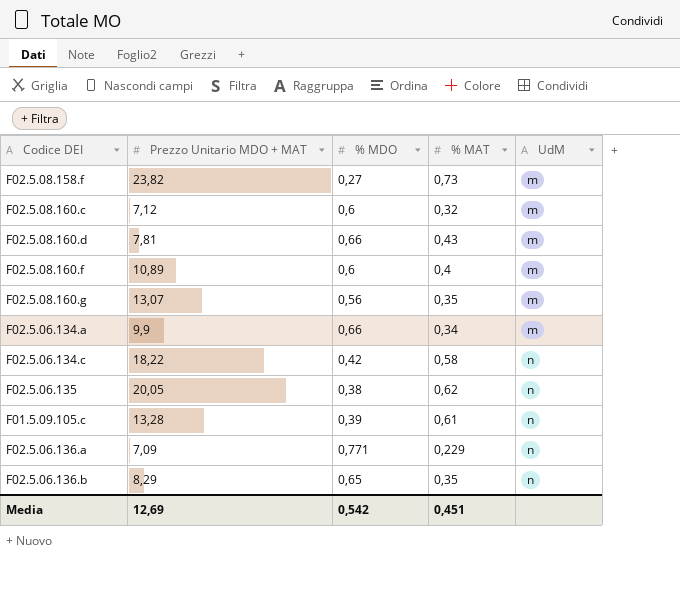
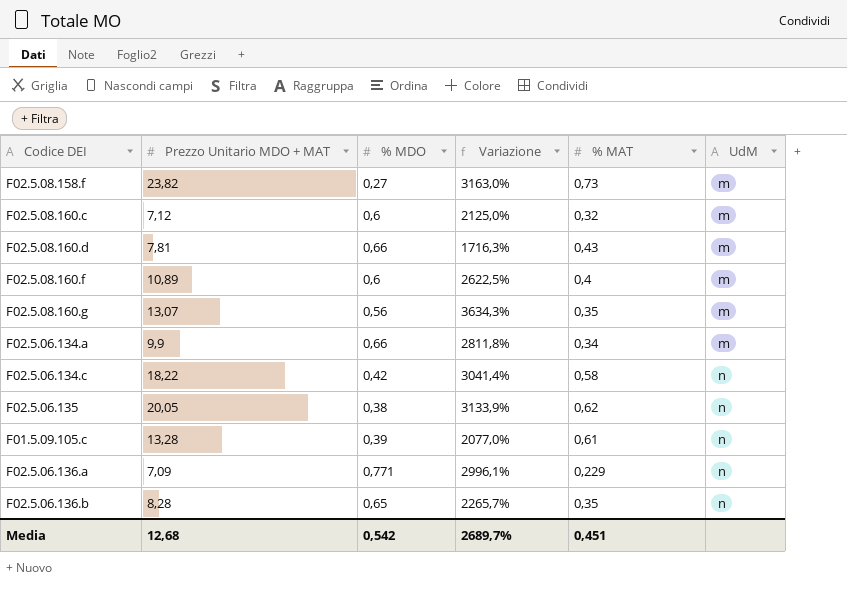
column Variazione | formula: none -> ([Prezzo Unitario MDO + MAT] - [% MAT]) / [% MAT]
F02.5.06.136.b | Prezzo Unitario MDO + MAT: 8,29 -> 8,28
Media | Prezzo Unitario MDO + MAT: 12,69 -> 12,68

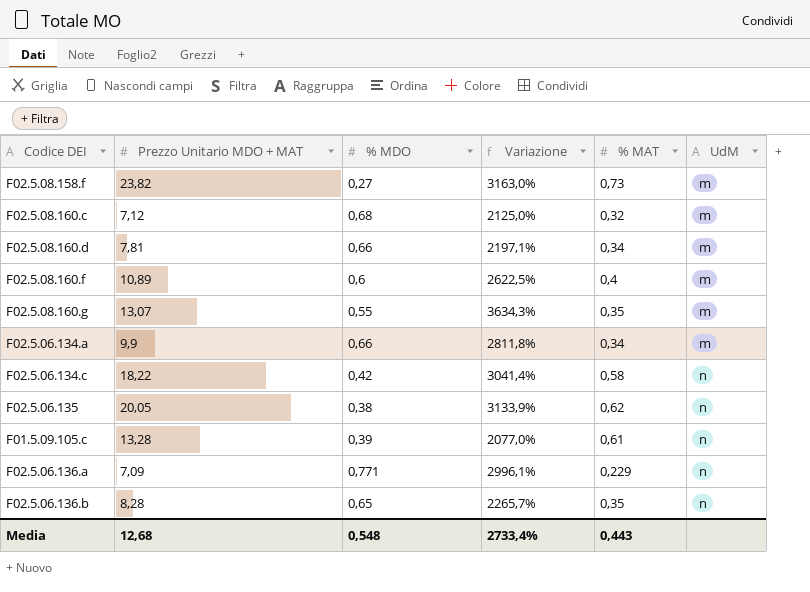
F02.5.08.160.c | % MDO: 0,6 -> 0,68
F02.5.08.160.d | Variazione: 1716,3% -> 2197,1%
F02.5.08.160.d | % MAT: 0,43 -> 0,34
F02.5.08.160.g | % MDO: 0,56 -> 0,55
Media | % MDO: 0,542 -> 0,548
Media | Variazione: 2689,7% -> 2733,4%
Media | % MAT: 0,451 -> 0,443

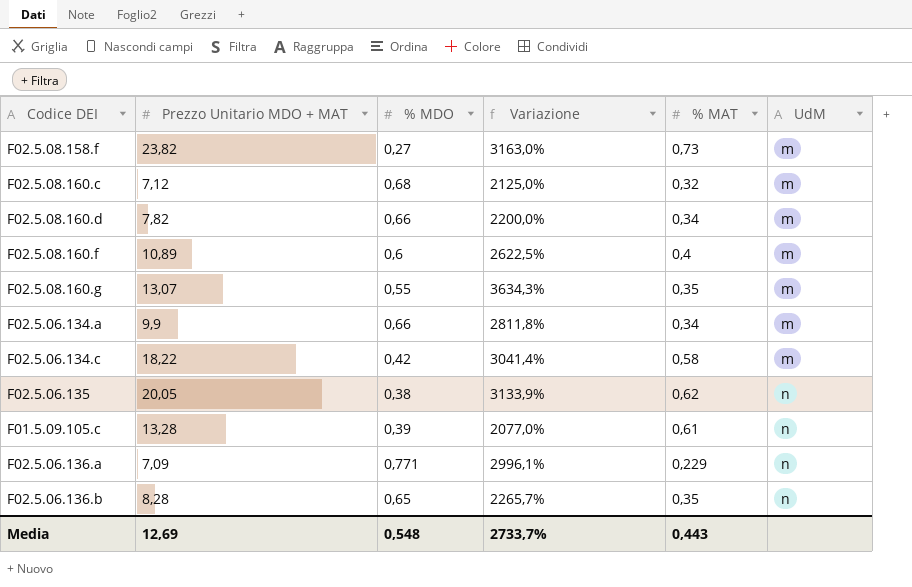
F02.5.08.160.d | Prezzo Unitario MDO + MAT: 7,81 -> 7,82
F02.5.08.160.d | Variazione: 2197,1% -> 2200,0%
F02.5.06.134.c | UdM: n -> m
Media | Prezzo Unitario MDO + MAT: 12,68 -> 12,69
Media | Variazione: 2733,4% -> 2733,7%

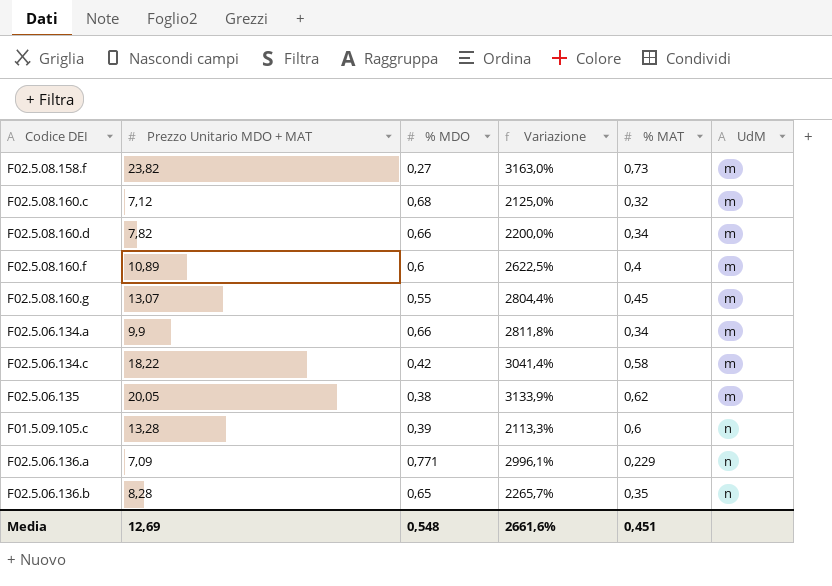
F02.5.08.160.g | Variazione: 3634,3% -> 2804,4%
F02.5.08.160.g | % MAT: 0,35 -> 0,45
F02.5.06.135 | UdM: n -> m
F01.5.09.105.c | Variazione: 2077,0% -> 2113,3%
F01.5.09.105.c | % MAT: 0,61 -> 0,6
Media | Variazione: 2733,7% -> 2661,6%
Media | % MAT: 0,443 -> 0,451

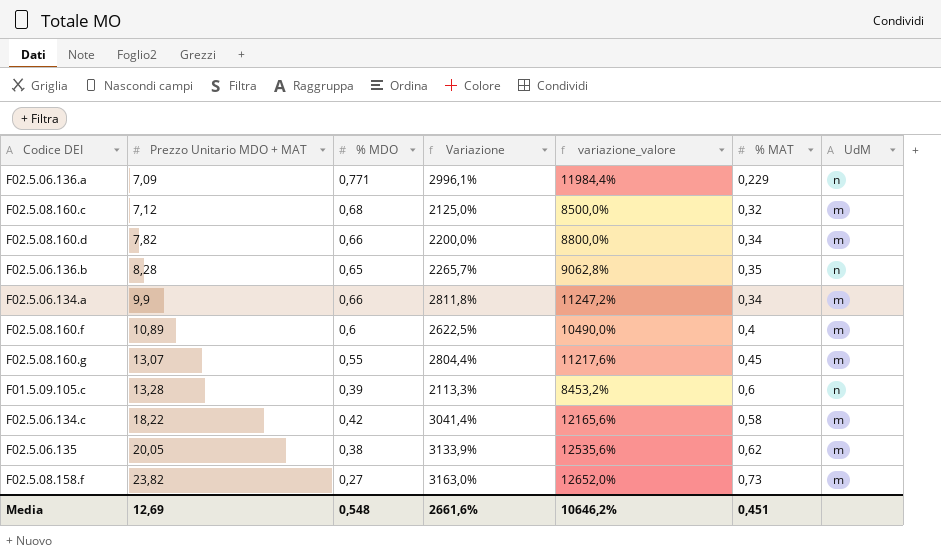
row order: UdM ascending -> Prezzo Unitario MDO + MAT ascending
column variazione_valore | formula: none -> [Variazione] * 4

